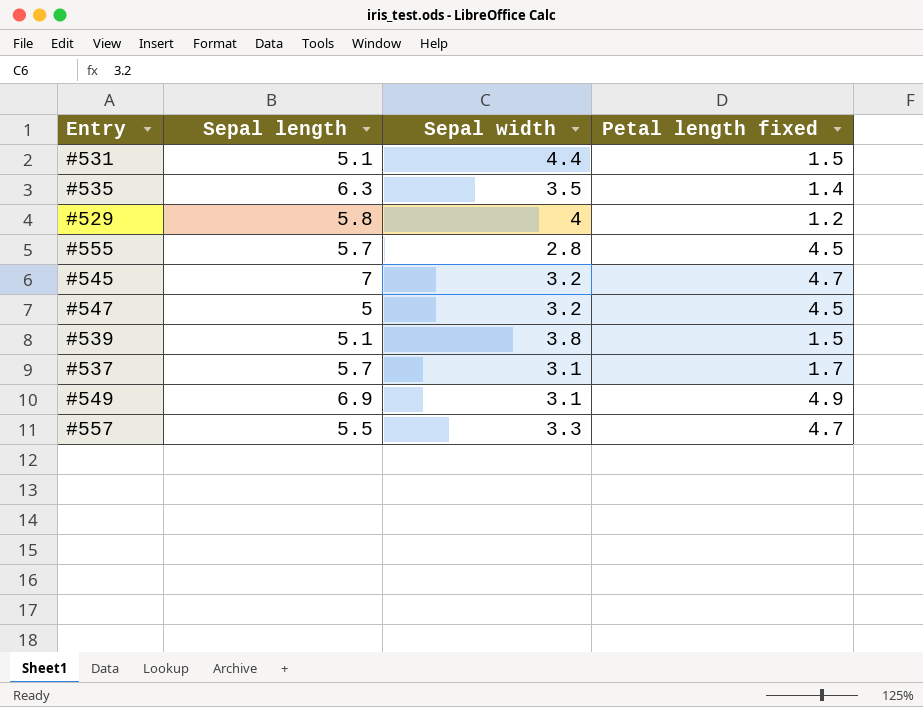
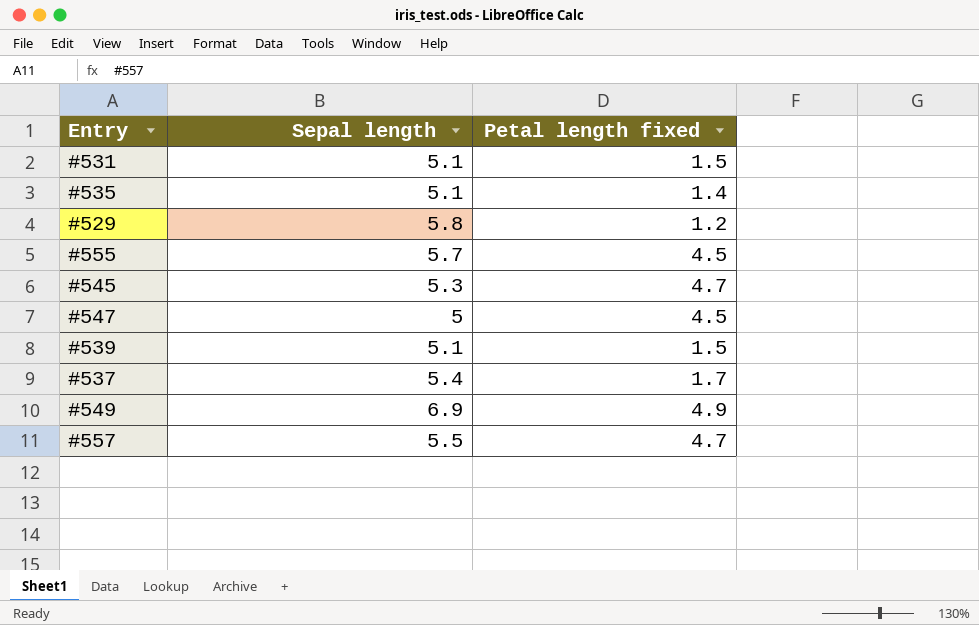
column Sepal width | position: 3 -> none
#535 | Sepal length: 6.3 -> 5.1
#545 | Sepal length: 7 -> 5.3
#537 | Sepal length: 5.7 -> 5.4

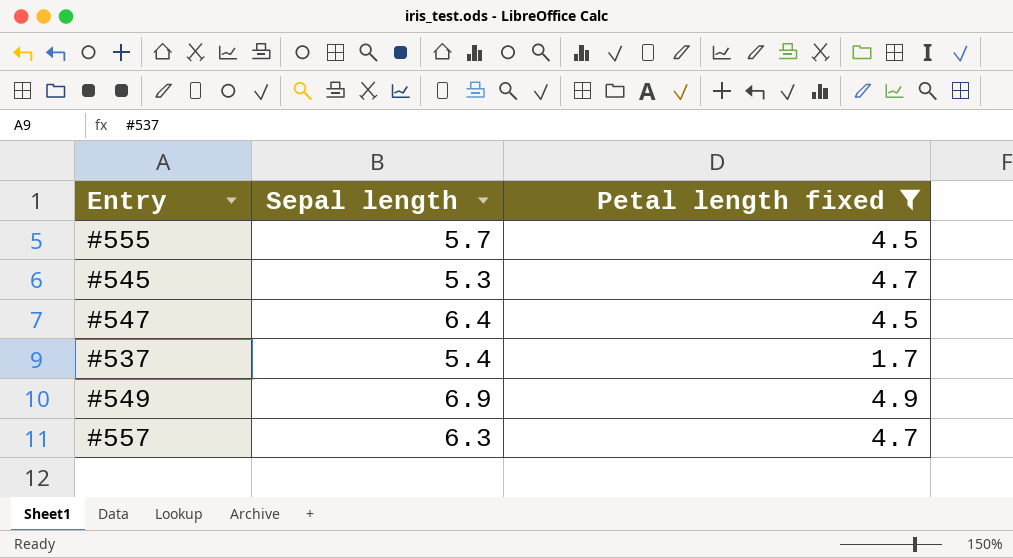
filter: none -> Petal length fixed >= 1.7
#547 | Sepal length: 5 -> 6.4
#557 | Sepal length: 5.5 -> 6.3

